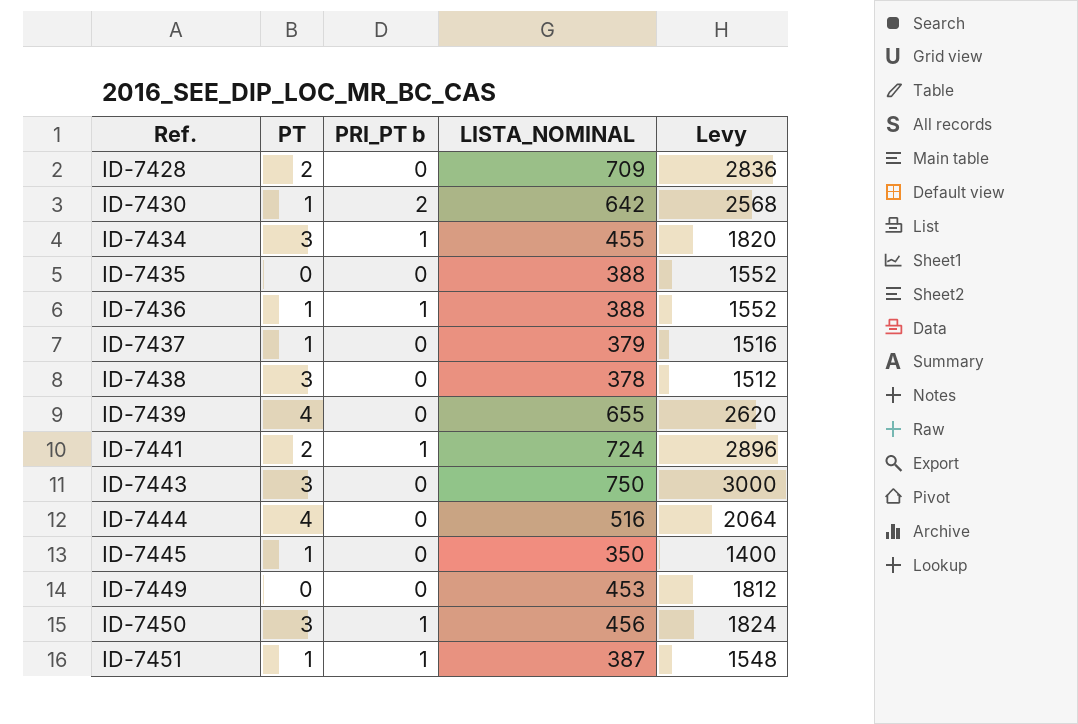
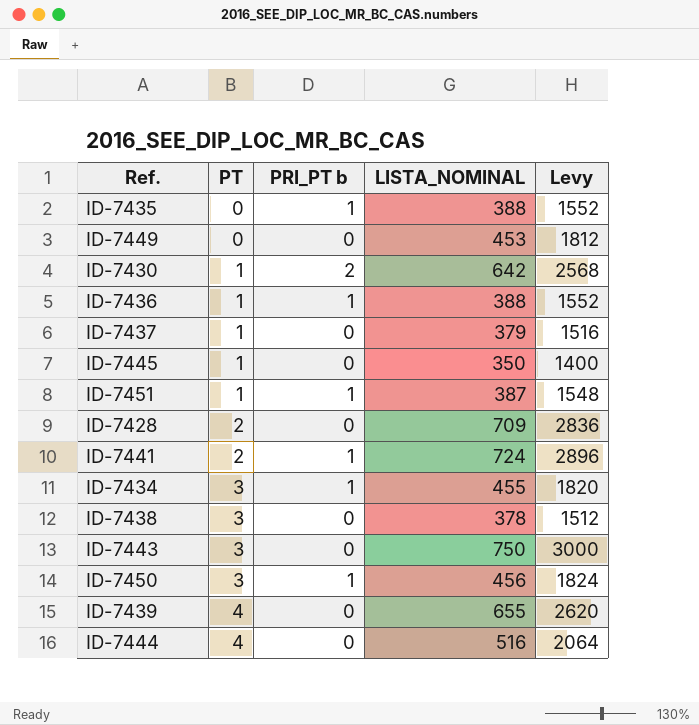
row order: Ref. ascending -> PT ascending
ID-7435 | PRI_PT b: 0 -> 1

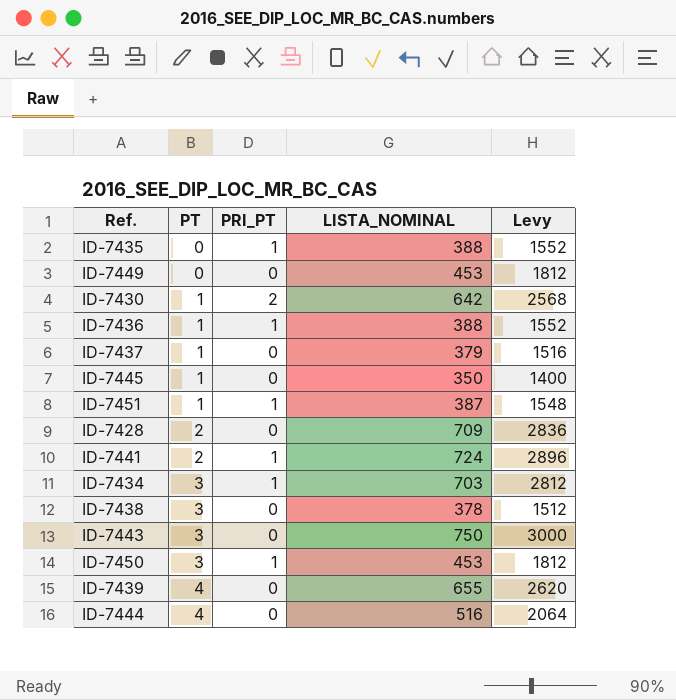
column name: PRI_PT b -> PRI_PT
ID-7434 | LISTA_NOMINAL: 455 -> 703
ID-7434 | Levy: 1820 -> 2812
ID-7450 | LISTA_NOMINAL: 456 -> 453
ID-7450 | Levy: 1824 -> 1812

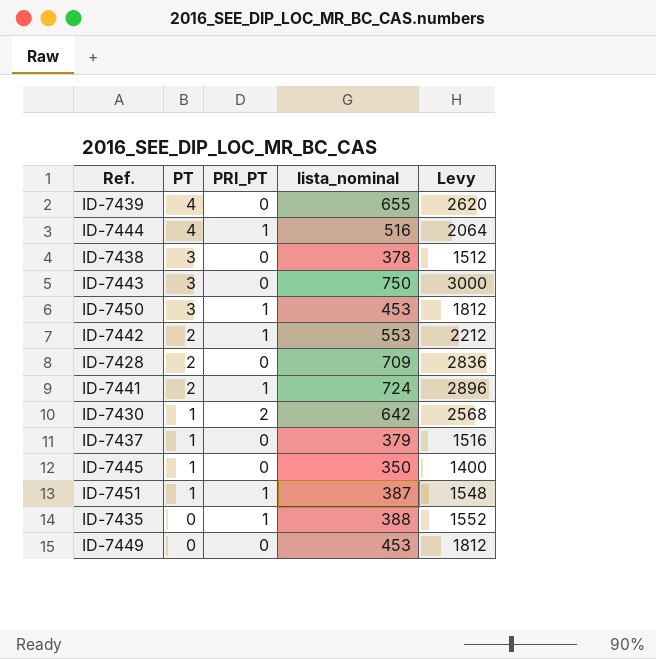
row order: PT ascending -> PT descending
column name: LISTA_NOMINAL -> lista_nominal
row ID-7436: 1 | 1 | 388 | 1552 -> none
row ID-7434: 3 | 1 | 703 | 2812 -> none
ID-7444 | PRI_PT: 0 -> 1
row ID-7442: none -> 2 | 1 | 553 | 2212

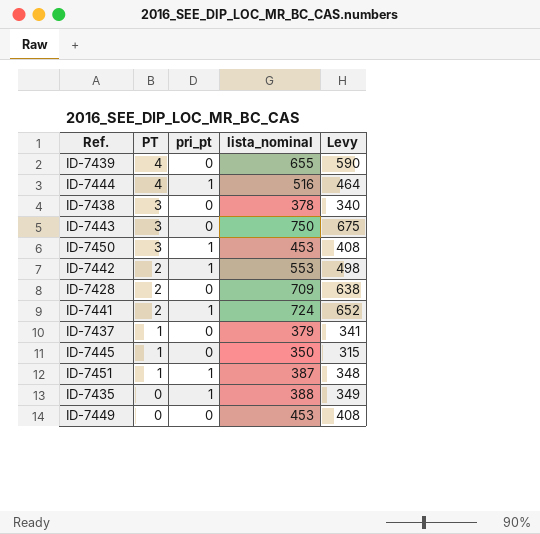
column name: PRI_PT -> pri_pt
column Levy | formula: [lista_nominal] * 4 -> [lista_nominal] * 0.9
row ID-7430: 1 | 2 | 642 | 2568 -> none

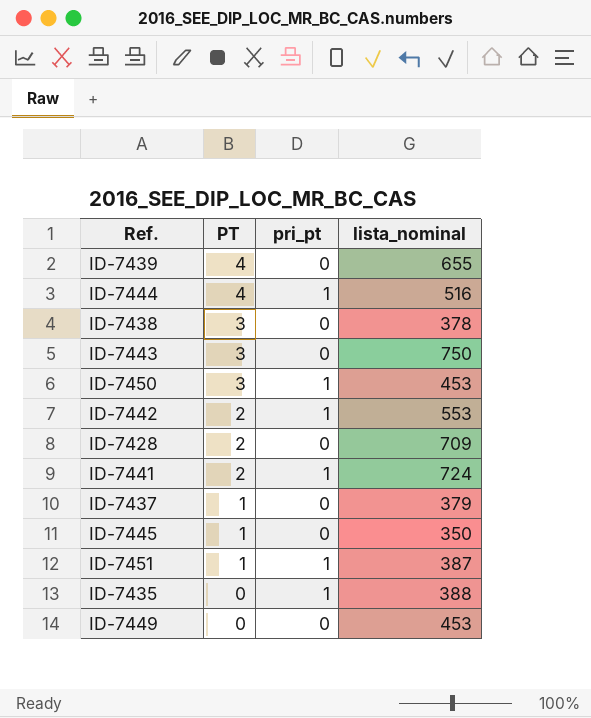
column Levy | formula: [lista_nominal] * 0.9 -> none

